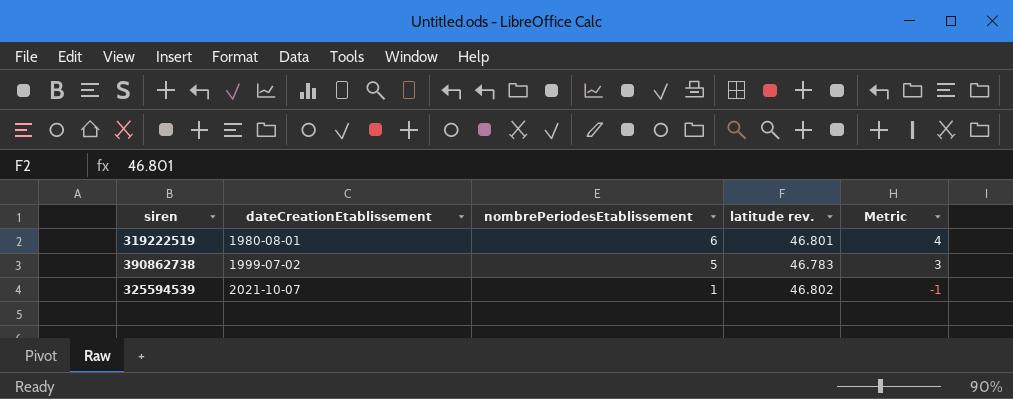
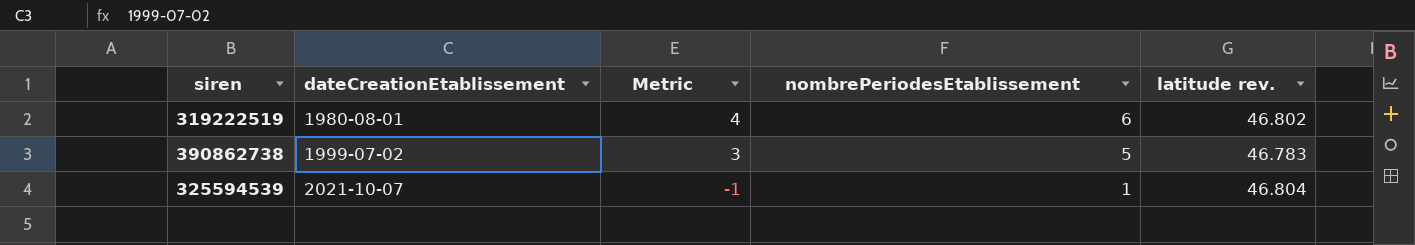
column Metric | position: 5 -> 3
319222519 | latitude rev.: 46.801 -> 46.802
325594539 | latitude rev.: 46.802 -> 46.804

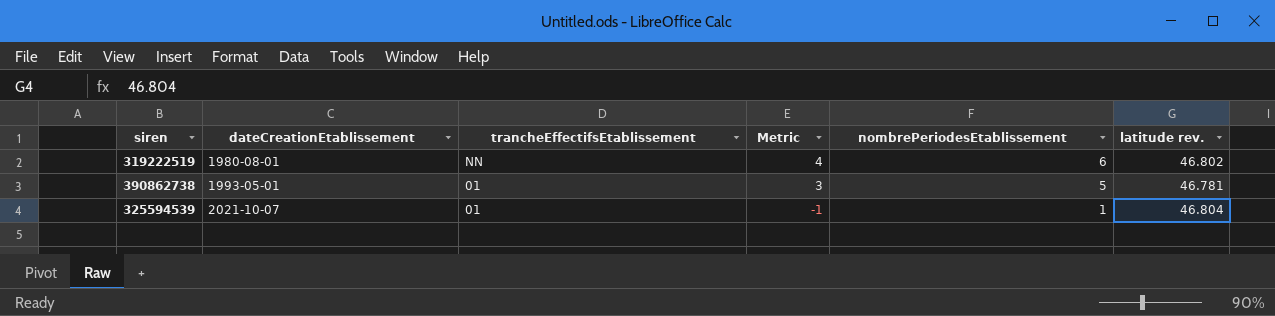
column trancheEffectifsEtablissement | position: none -> 3
390862738 | dateCreationEtablissement: 1999-07-02 -> 1993-05-01
390862738 | latitude rev.: 46.783 -> 46.781

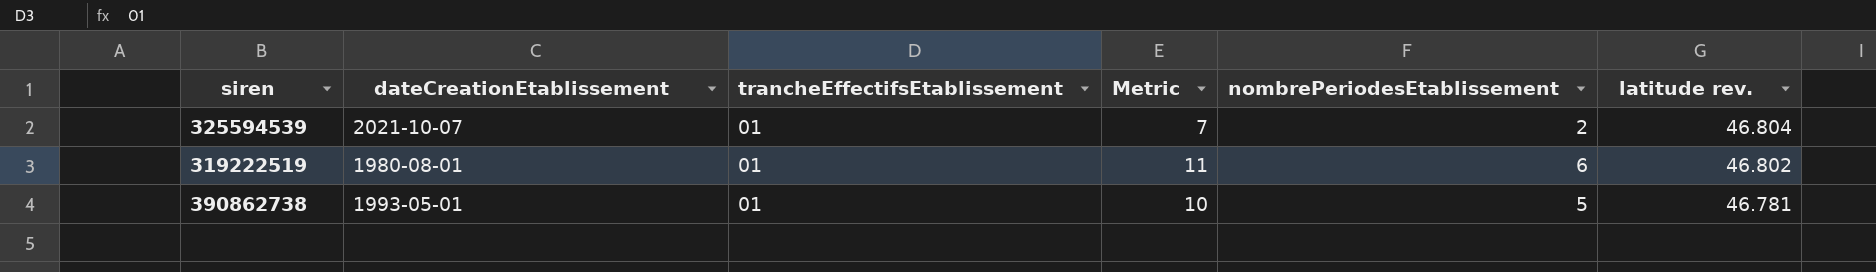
row order: dateCreationEtablissement ascending -> latitude rev. descending
column Metric | formula: [nombrePeriodesEtablissement] - 2 -> [nombrePeriodesEtablissement] + 5
325594539 | nombrePeriodesEtablissement: 1 -> 2
319222519 | trancheEffectifsEtablissement: NN -> 01

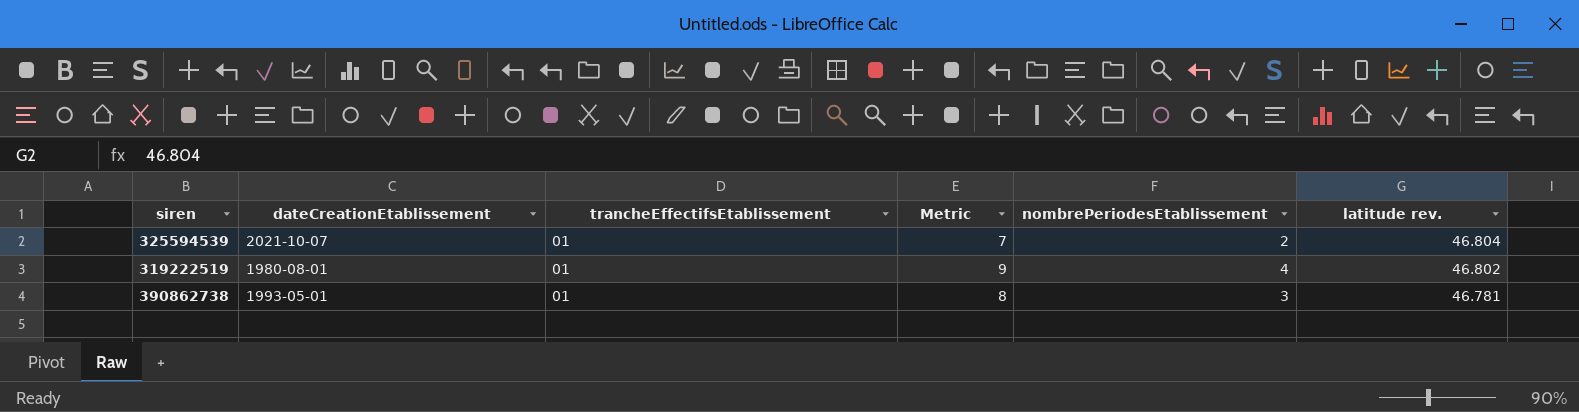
319222519 | Metric: 11 -> 9
319222519 | nombrePeriodesEtablissement: 6 -> 4
390862738 | Metric: 10 -> 8
390862738 | nombrePeriodesEtablissement: 5 -> 3

